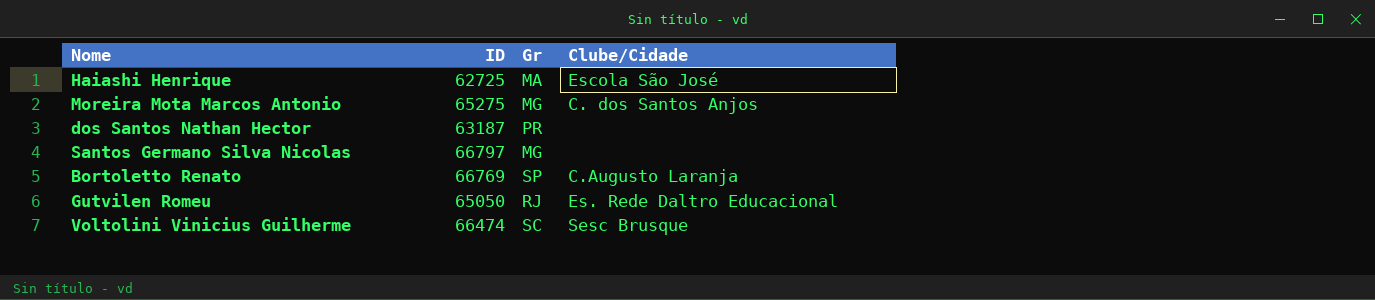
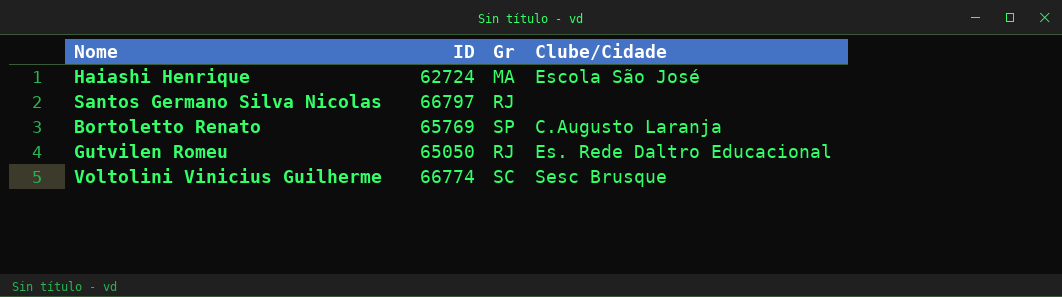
row Moreira Mota Marcos Antonio: 65275 | MG | C. dos Santos Anjos -> none
row dos Santos Nathan Hector: 63187 | PR | none -> none
Haiashi Henrique | ID: 62725 -> 62724
Santos Germano Silva Nicolas | Gr: MG -> RJ
Bortoletto Renato | ID: 66769 -> 65769
Voltolini Vinicius Guilherme | ID: 66474 -> 66774

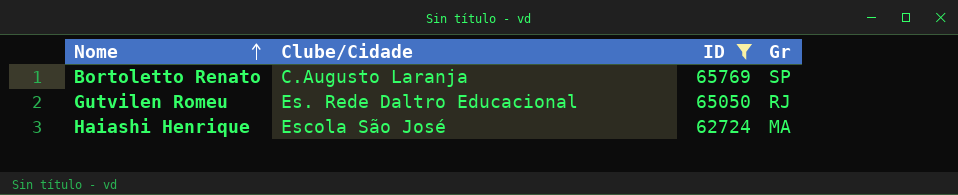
filter: none -> ID <= 65769
row order: none -> Nome ascending
column Clube/Cidade | position: 4 -> 2

